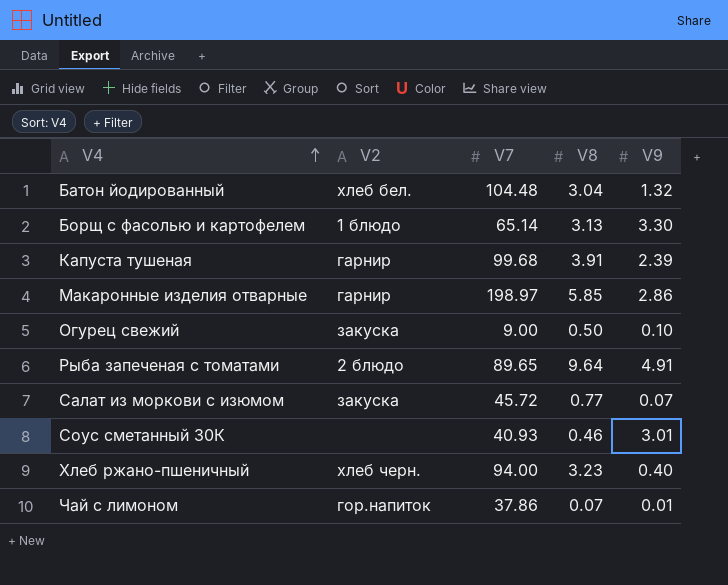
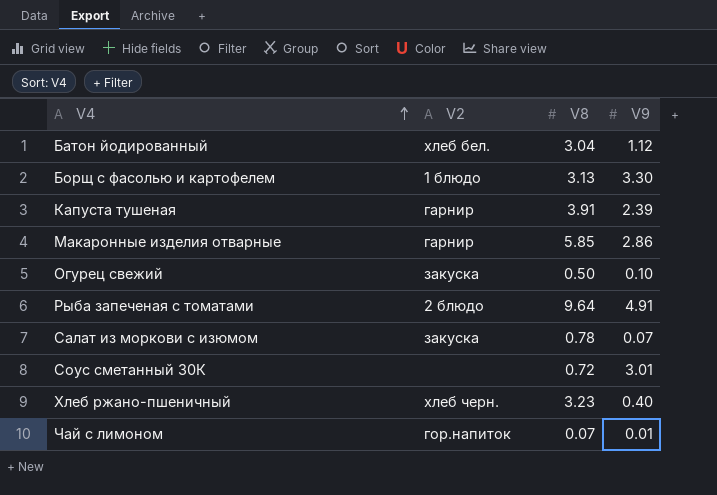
column V7 | position: 3 -> none
Батон йодированный | V9: 1.32 -> 1.12
Салат из моркови с изюмом | V8: 0.77 -> 0.78
Соус сметанный 30К | V8: 0.46 -> 0.72

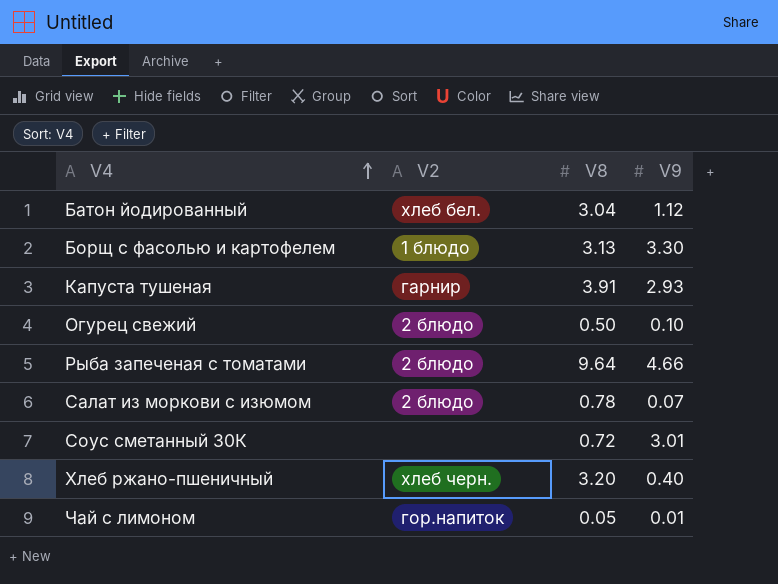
row Макаронные изделия отварные: гарнир | 5.85 | 2.86 -> none
Капуста тушеная | V9: 2.39 -> 2.93
Огурец свежий | V2: закуска -> 2 блюдо
Рыба запеченая с томатами | V9: 4.91 -> 4.66
Салат из моркови с изюмом | V2: закуска -> 2 блюдо
Хлеб ржано-пшеничный | V8: 3.23 -> 3.20
Чай с лимоном | V8: 0.07 -> 0.05

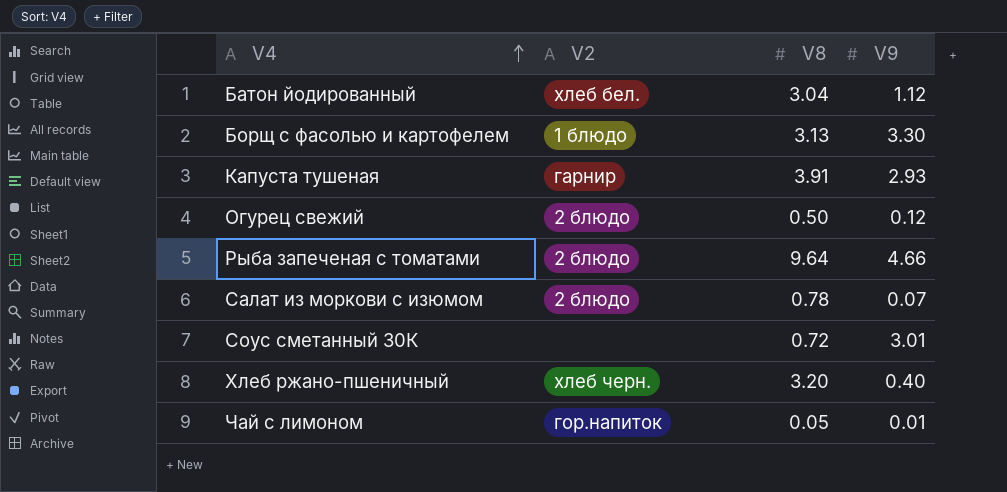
Огурец свежий | V9: 0.10 -> 0.12

